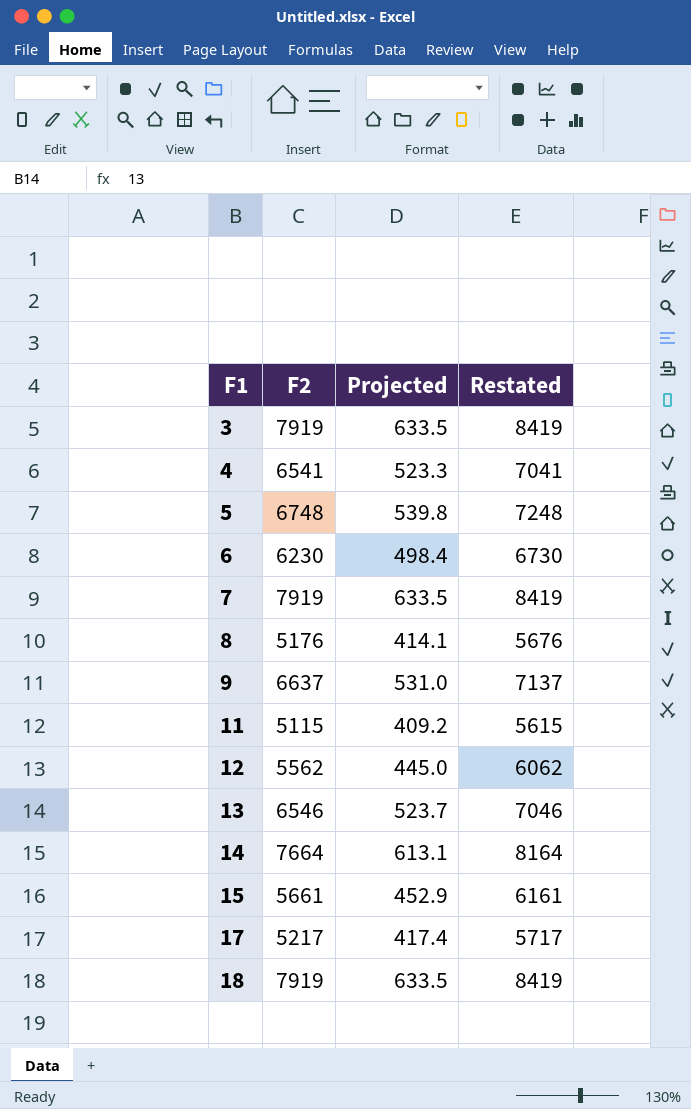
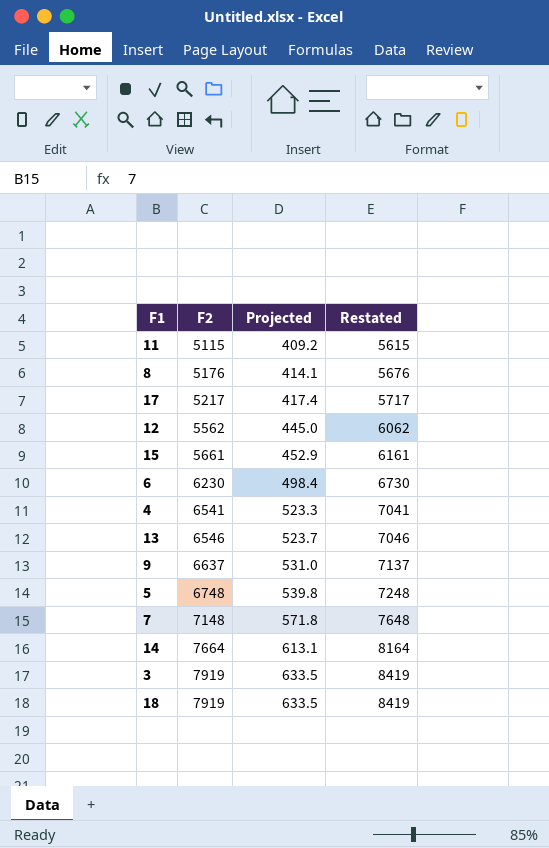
row order: F1 ascending -> F2 ascending
7 | F2: 7919 -> 7148
7 | Projected: 633.5 -> 571.8
7 | Restated: 8419 -> 7648

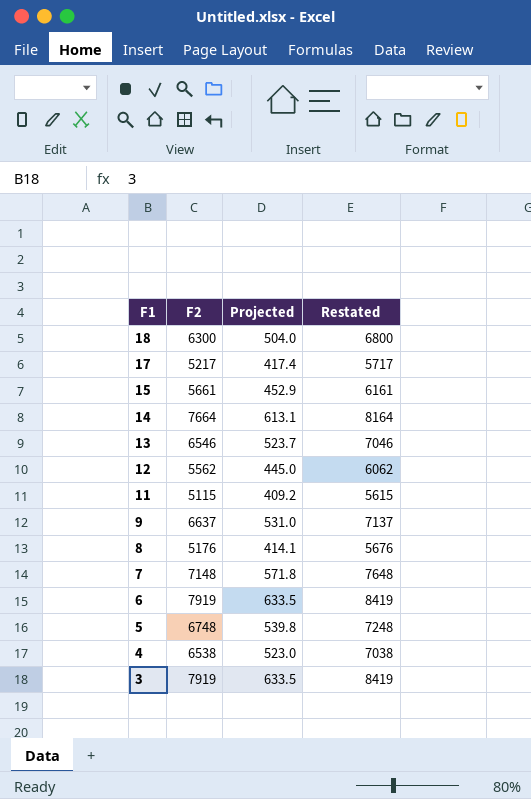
row order: F2 ascending -> F1 descending
18 | F2: 7919 -> 6300
18 | Projected: 633.5 -> 504.0
18 | Restated: 8419 -> 6800
6 | F2: 6230 -> 7919
6 | Projected: 498.4 -> 633.5
6 | Restated: 6730 -> 8419
4 | F2: 6541 -> 6538
4 | Projected: 523.3 -> 523.0
4 | Restated: 7041 -> 7038

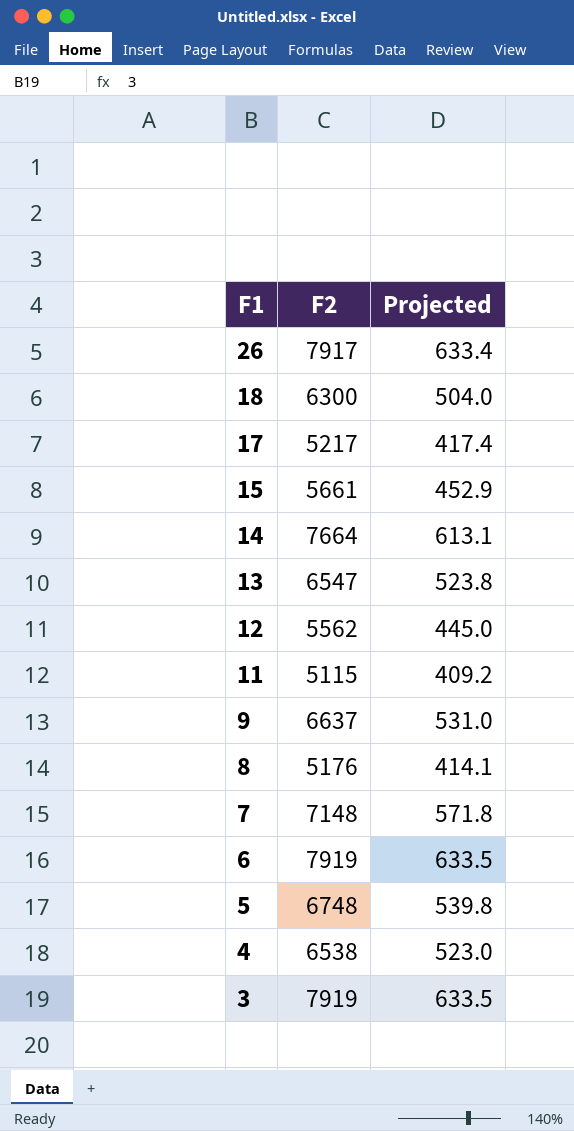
column Restated | formula: [F2] + 500 -> none
row 26: none -> 7917 | 633.4
13 | F2: 6546 -> 6547
13 | Projected: 523.7 -> 523.8

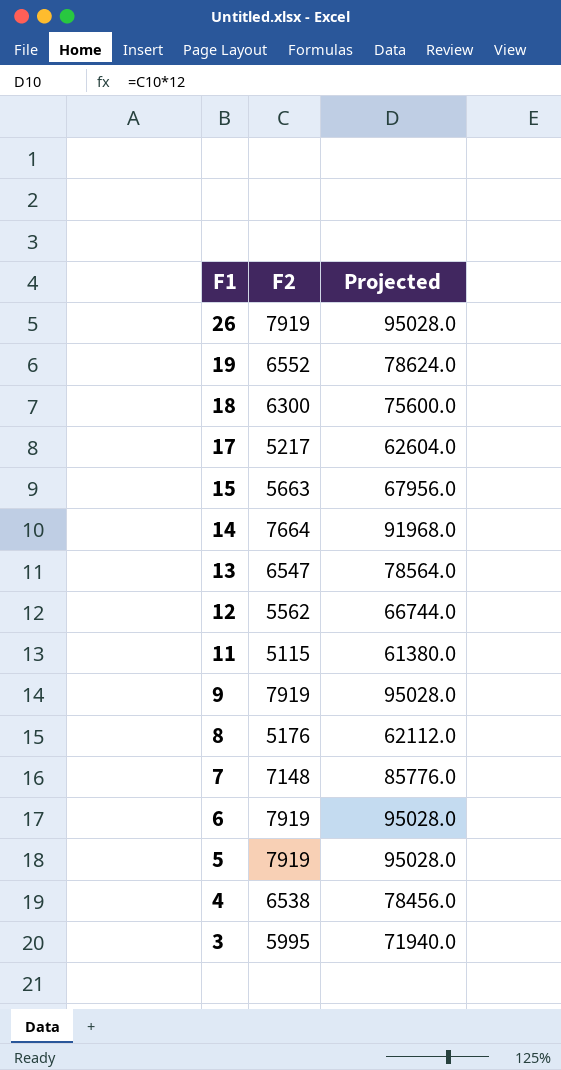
column Projected | formula: [F2] * 0.08 -> [F2] * 12
26 | F2: 7917 -> 7919
row 19: none -> 6552 | 78624.0
15 | F2: 5661 -> 5663
9 | F2: 6637 -> 7919
5 | F2: 6748 -> 7919
3 | F2: 7919 -> 5995

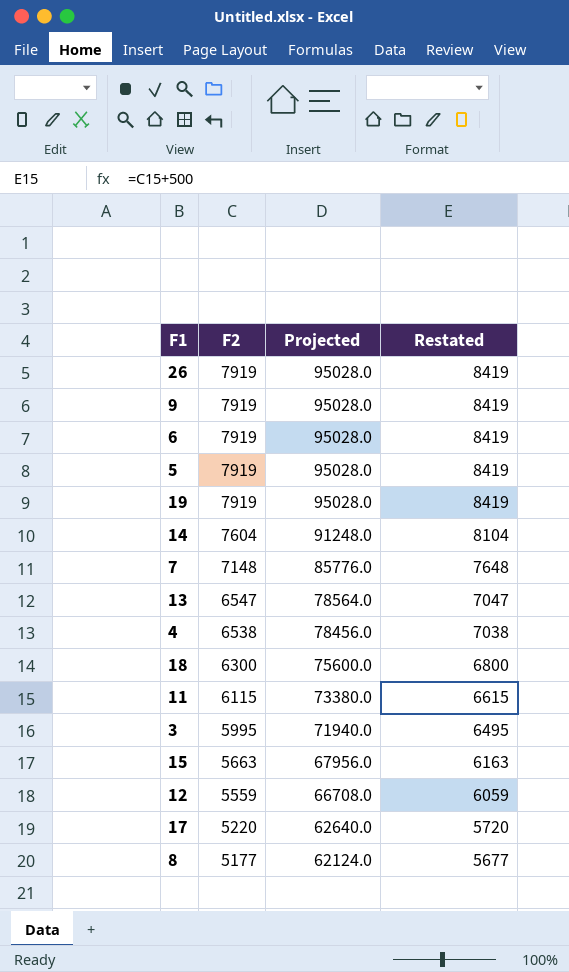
row order: F1 descending -> F2 descending
column Restated | formula: none -> [F2] + 500
19 | F2: 6552 -> 7919
19 | Projected: 78624.0 -> 95028.0
14 | F2: 7664 -> 7604
14 | Projected: 91968.0 -> 91248.0
11 | F2: 5115 -> 6115
11 | Projected: 61380.0 -> 73380.0
12 | F2: 5562 -> 5559
12 | Projected: 66744.0 -> 66708.0
17 | F2: 5217 -> 5220
17 | Projected: 62604.0 -> 62640.0
8 | F2: 5176 -> 5177
8 | Projected: 62112.0 -> 62124.0

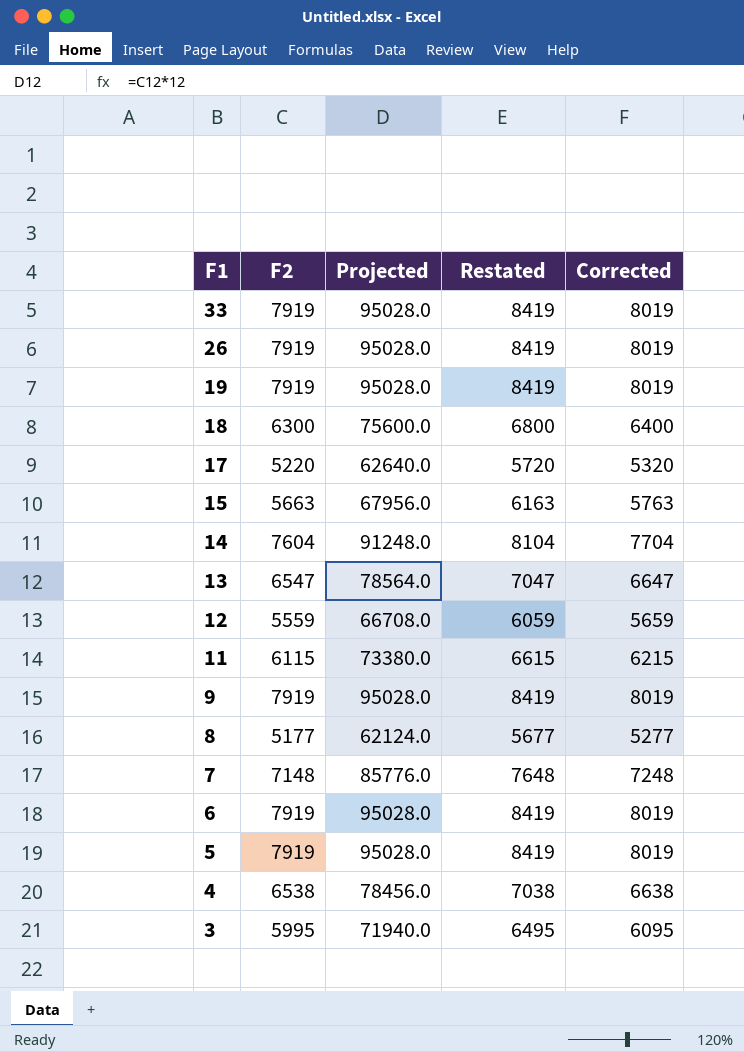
row order: F2 descending -> F1 descending
column Corrected | formula: none -> [F2] + 100
row 33: none -> 7919 | 95028.0 | 8419 | 8019

